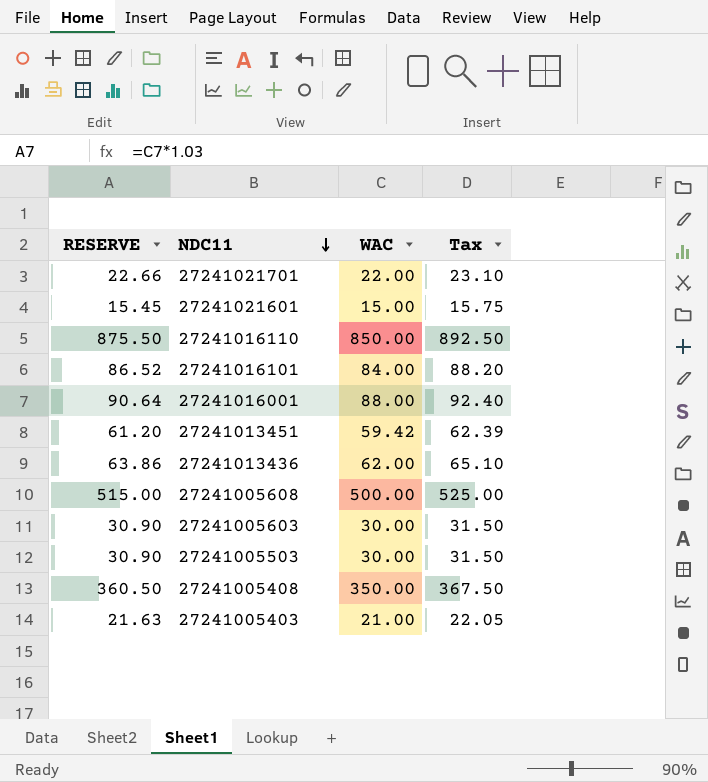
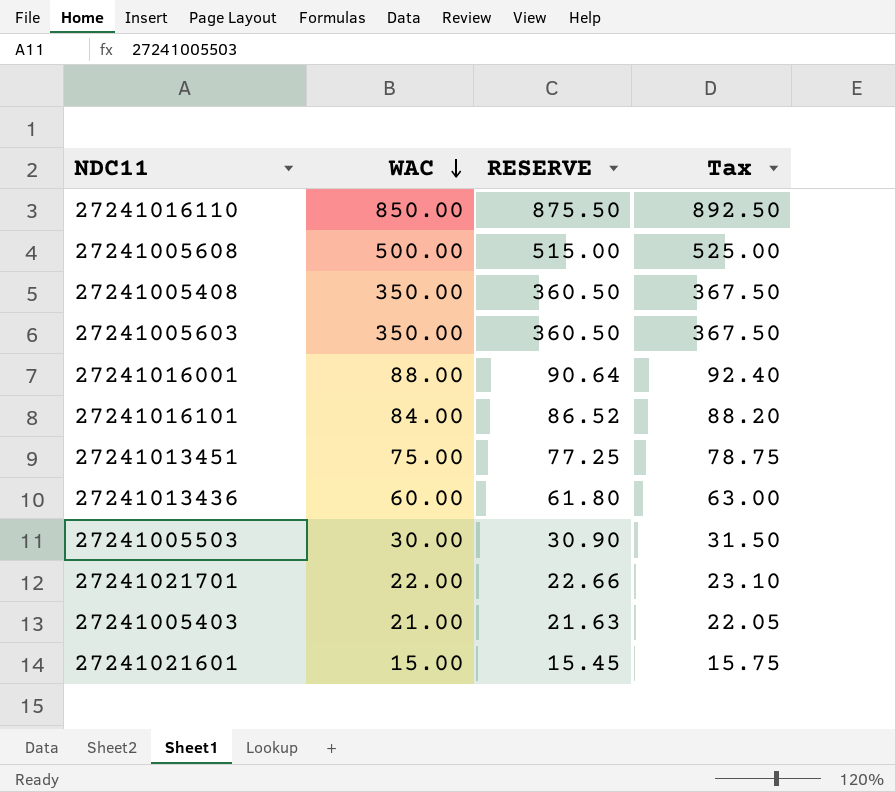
row order: NDC11 descending -> WAC descending
column RESERVE | position: 1 -> 3
27241005603 | WAC: 30.00 -> 350.00
27241005603 | RESERVE: 30.90 -> 360.50
27241005603 | Tax: 31.50 -> 367.50
27241013451 | WAC: 59.42 -> 75.00
27241013451 | RESERVE: 61.20 -> 77.25
27241013451 | Tax: 62.39 -> 78.75
27241013436 | WAC: 62.00 -> 60.00
27241013436 | RESERVE: 63.86 -> 61.80
27241013436 | Tax: 65.10 -> 63.00

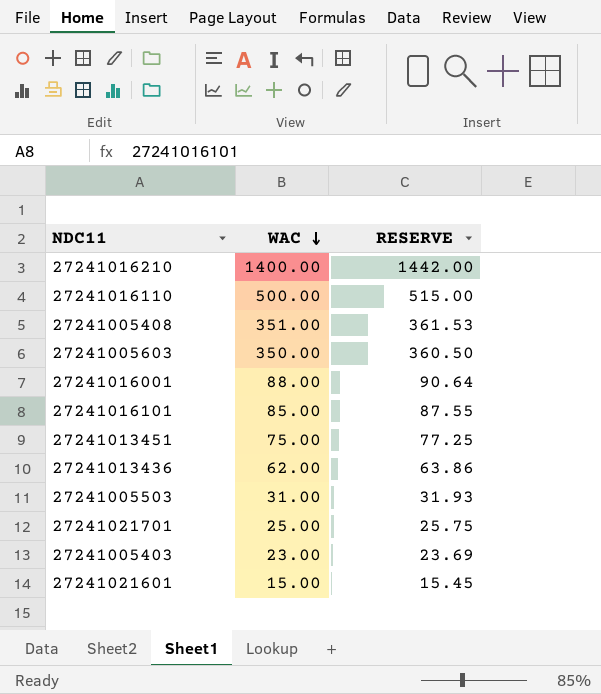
column Tax | formula: [WAC] * 1.05 -> none
row 27241005608: 500.00 | 515.00 | 525.00 -> none
row 27241016210: none -> 1400.00 | 1442.00
27241016110 | WAC: 850.00 -> 500.00
27241016110 | RESERVE: 875.50 -> 515.00
27241005408 | WAC: 350.00 -> 351.00
27241005408 | RESERVE: 360.50 -> 361.53
27241016101 | WAC: 84.00 -> 85.00
27241016101 | RESERVE: 86.52 -> 87.55
27241013436 | WAC: 60.00 -> 62.00
27241013436 | RESERVE: 61.80 -> 63.86
27241005503 | WAC: 30.00 -> 31.00
27241005503 | RESERVE: 30.90 -> 31.93
27241021701 | WAC: 22.00 -> 25.00
27241021701 | RESERVE: 22.66 -> 25.75
27241005403 | WAC: 21.00 -> 23.00
27241005403 | RESERVE: 21.63 -> 23.69

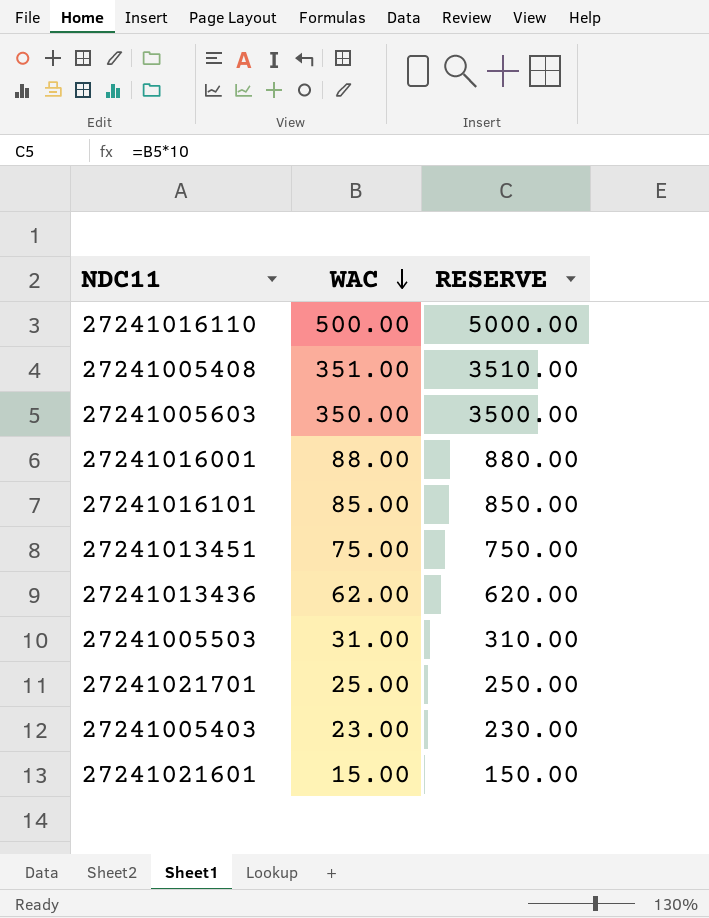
column RESERVE | formula: [WAC] * 1.03 -> [WAC] * 10
row 27241016210: 1400.00 | 1442.00 -> none

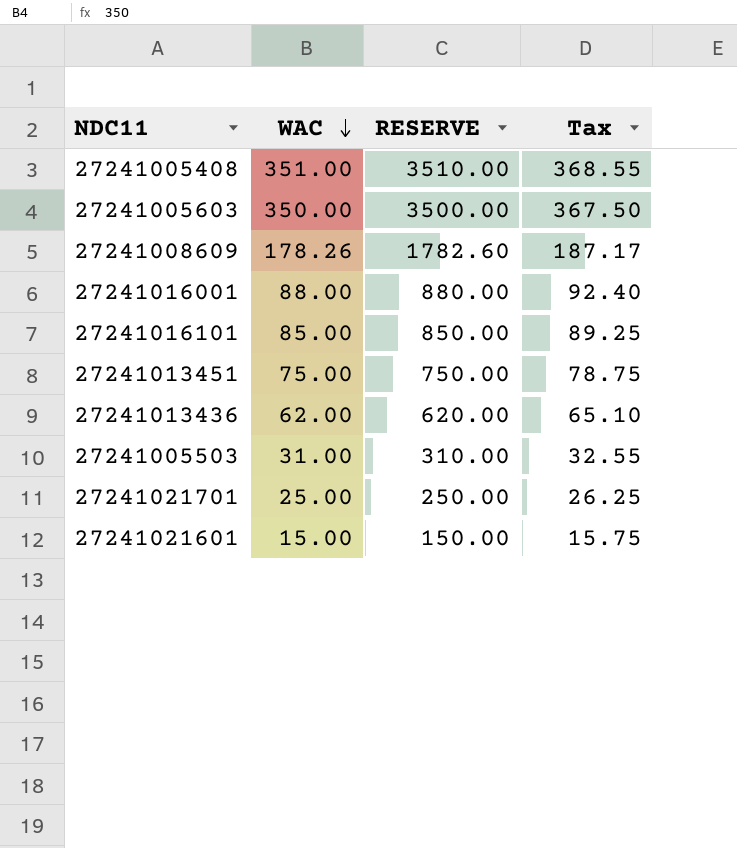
column Tax | formula: none -> [WAC] * 1.05
row 27241016110: 500.00 | 5000.00 -> none
row 27241005403: 23.00 | 230.00 -> none
row 27241008609: none -> 178.26 | 1782.60 | 187.17

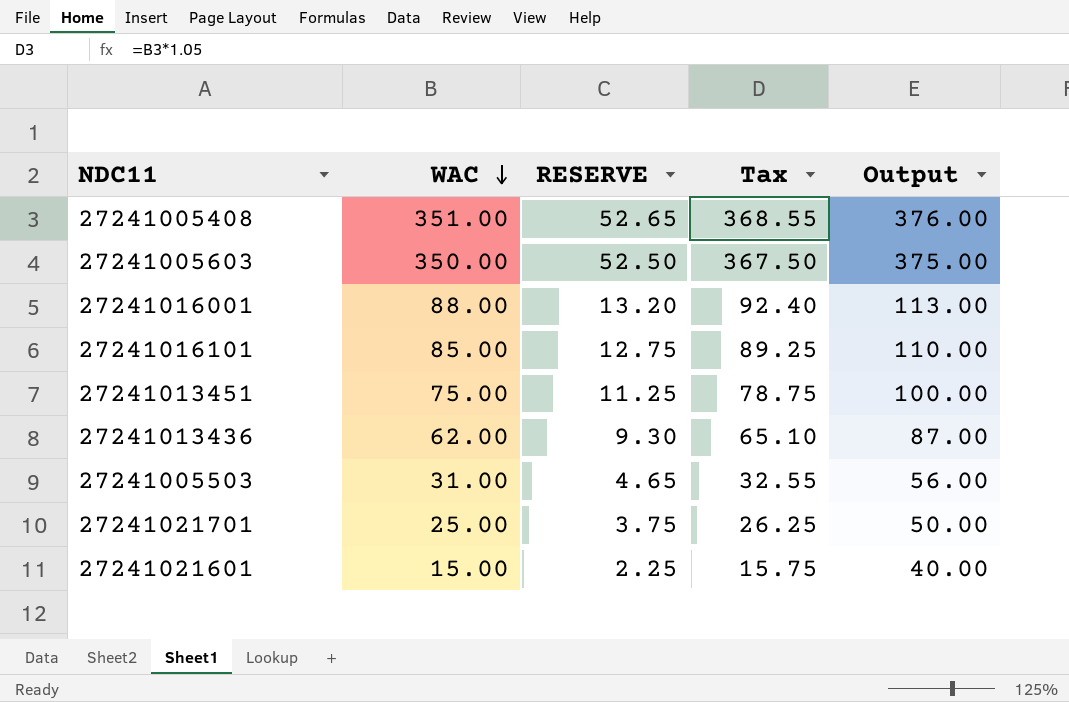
column RESERVE | formula: [WAC] * 10 -> [WAC] * 0.15
column Output | formula: none -> [WAC] + 25
row 27241008609: 178.26 | 1782.60 | 187.17 -> none

